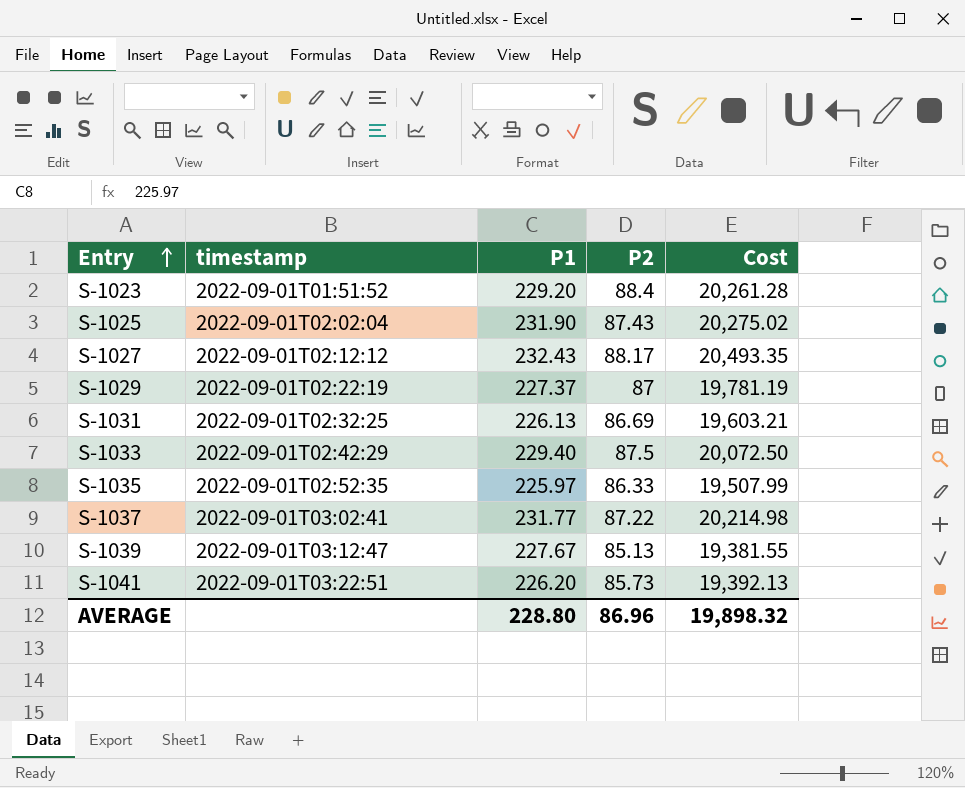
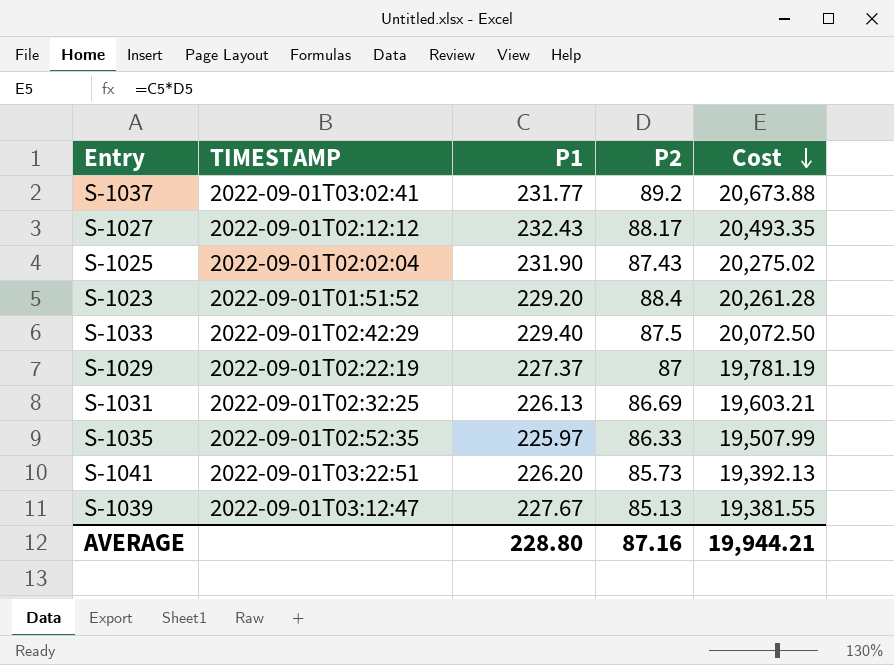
row order: Entry ascending -> Cost descending
column name: timestamp -> TIMESTAMP
S-1037 | P2: 87.22 -> 89.2
S-1037 | Cost: 20,214.98 -> 20,673.88
AVERAGE | P2: 86.96 -> 87.16
AVERAGE | Cost: 19,898.32 -> 19,944.21

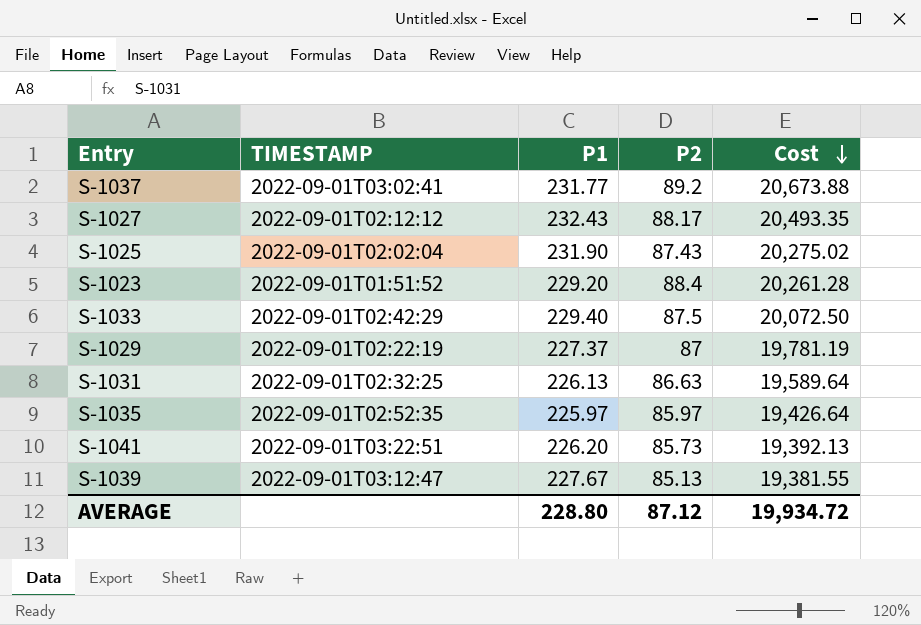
S-1031 | P2: 86.69 -> 86.63
S-1031 | Cost: 19,603.21 -> 19,589.64
S-1035 | P2: 86.33 -> 85.97
S-1035 | Cost: 19,507.99 -> 19,426.64
AVERAGE | P2: 87.16 -> 87.12
AVERAGE | Cost: 19,944.21 -> 19,934.72

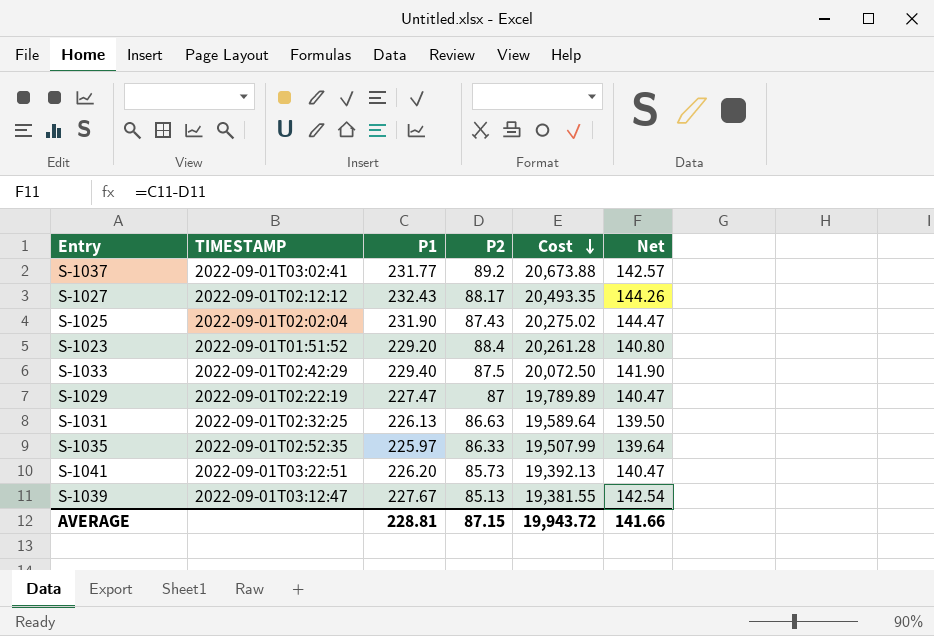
column Net | formula: none -> [P1] - [P2]
S-1029 | P1: 227.37 -> 227.47
S-1029 | Cost: 19,781.19 -> 19,789.89
S-1035 | P2: 85.97 -> 86.33
S-1035 | Cost: 19,426.64 -> 19,507.99
AVERAGE | P1: 228.80 -> 228.81
AVERAGE | P2: 87.12 -> 87.15
AVERAGE | Cost: 19,934.72 -> 19,943.72

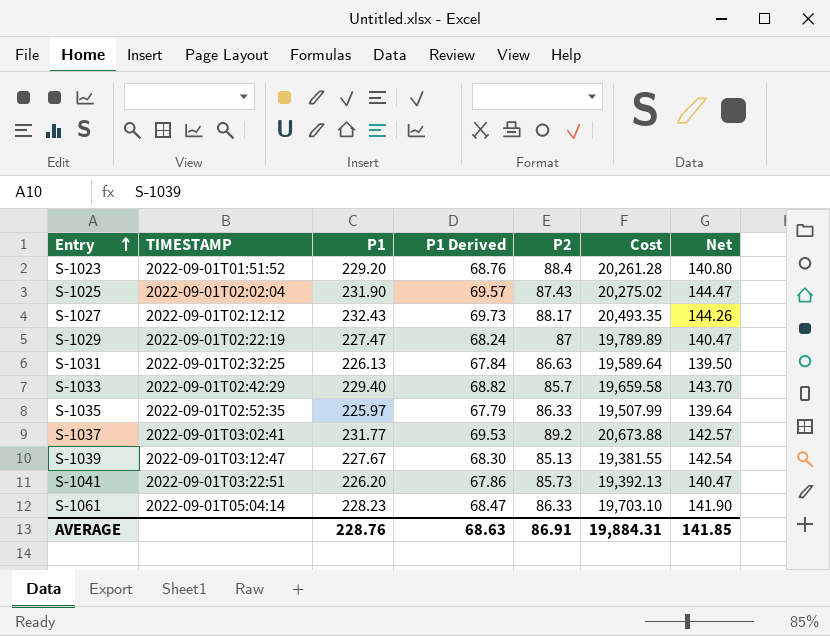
row order: Cost descending -> Entry ascending
column P1 Derived | formula: none -> [P1] * 0.3
S-1033 | P2: 87.5 -> 85.7
S-1033 | Cost: 20,072.50 -> 19,659.58
S-1033 | Net: 141.90 -> 143.70
row S-1061: none -> 2022-09-01T05:04:14 | 228.23 | 68.47 | 86.33 | 19,703.10 | 141.90
AVERAGE | P1: 228.81 -> 228.76
AVERAGE | P2: 87.15 -> 86.91
AVERAGE | Cost: 19,943.72 -> 19,884.31
AVERAGE | Net: 141.66 -> 141.85

